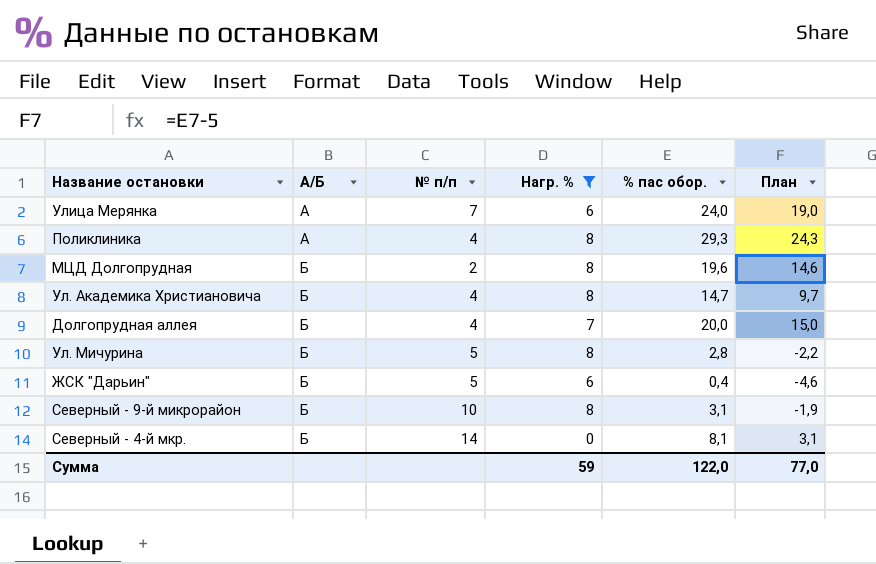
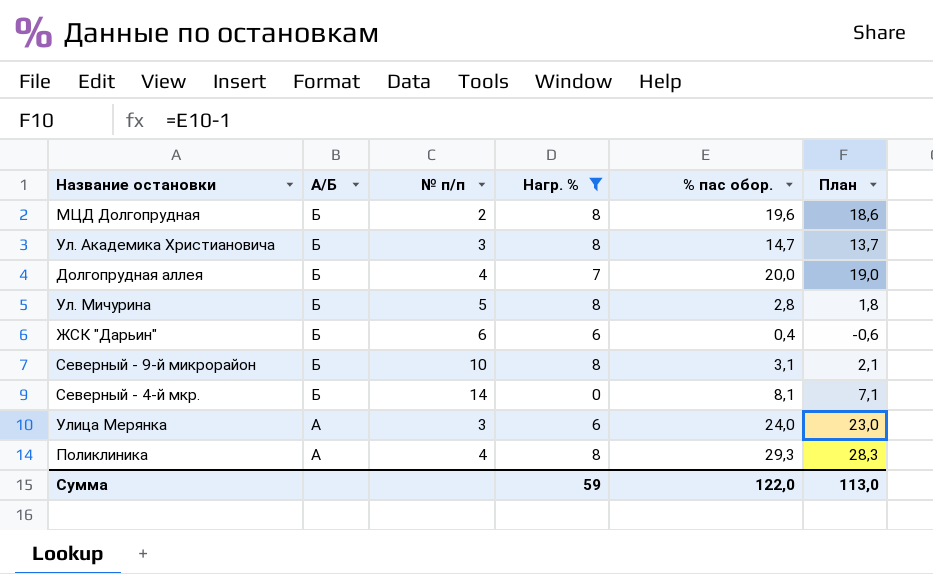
row order: А/Б ascending -> А/Б descending
column План | formula: [% пас обор.] - 5 -> [% пас обор.] - 1
Ул. Академика Христиановича | № п/п: 4 -> 3
ЖСК "Дарьин" | № п/п: 5 -> 6
Улица Мерянка | № п/п: 7 -> 3
Сумма | План: 77,0 -> 113,0

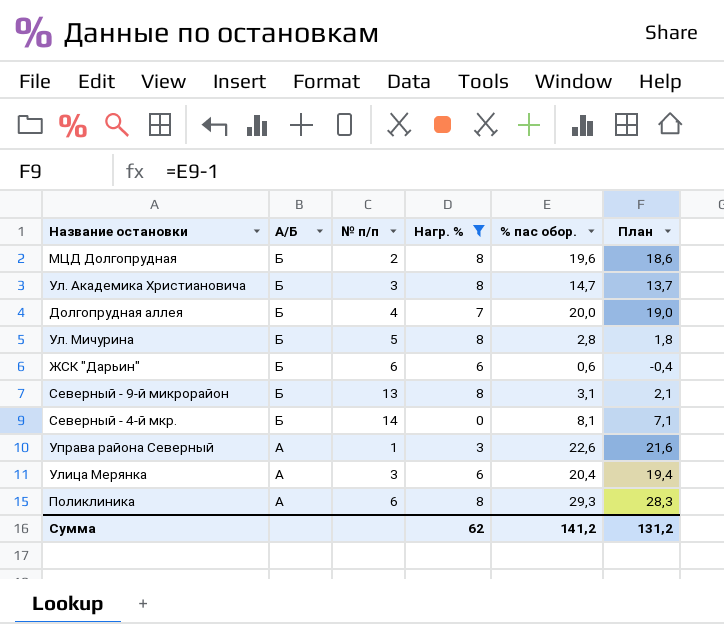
ЖСК "Дарьин" | % пас обор.: 0,4 -> 0,6
ЖСК "Дарьин" | План: -0,6 -> -0,4
Северный - 9-й микрорайон | № п/п: 10 -> 13
row Управа района Северный: none -> А | 1 | 3 | 22,6 | 21,6
Улица Мерянка | % пас обор.: 24,0 -> 20,4
Улица Мерянка | План: 23,0 -> 19,4
Поликлиника | № п/п: 4 -> 6
Сумма | Нагр. %: 59 -> 62
Сумма | % пас обор.: 122,0 -> 141,2
Сумма | План: 113,0 -> 131,2

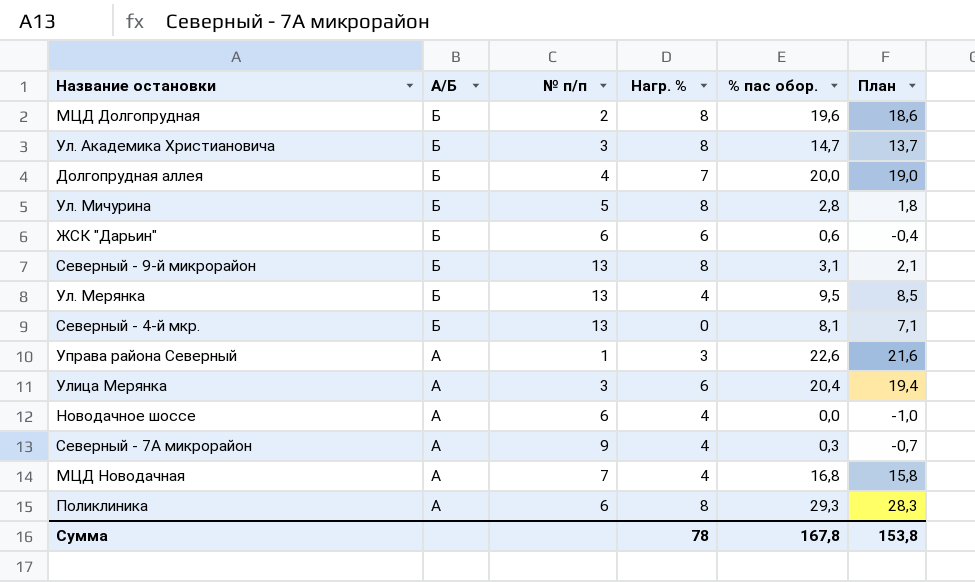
filter: Нагр. % != 4 -> none
Северный - 4-й мкр. | № п/п: 14 -> 13
Сумма | Нагр. %: 62 -> 78
Сумма | % пас обор.: 141,2 -> 167,8
Сумма | План: 131,2 -> 153,8

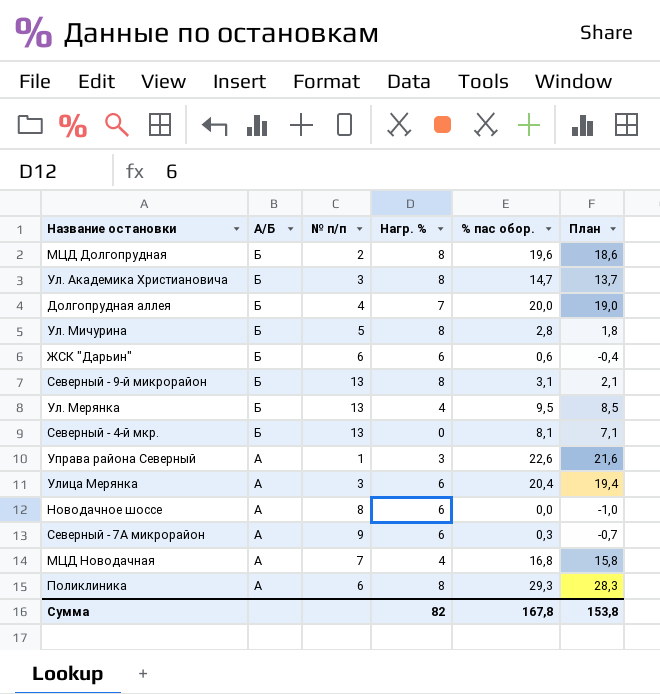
Новодачное шоссе | № п/п: 6 -> 8
Новодачное шоссе | Нагр. %: 4 -> 6
Северный - 7А микрорайон | Нагр. %: 4 -> 6
Сумма | Нагр. %: 78 -> 82

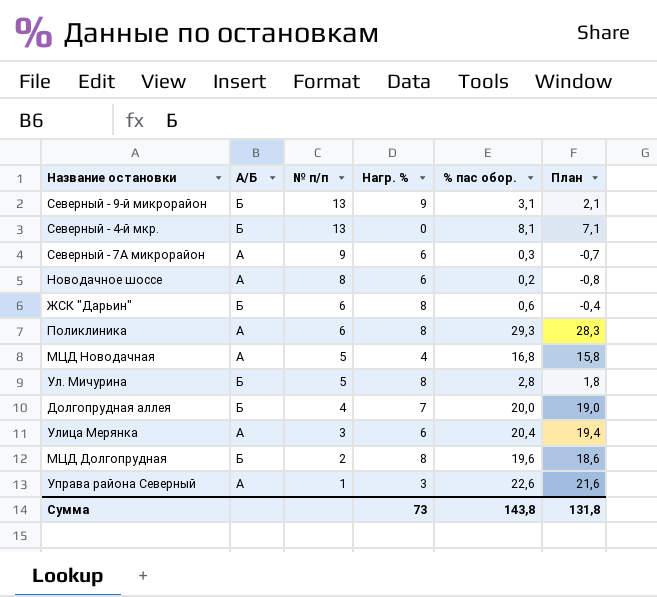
row order: А/Б descending -> № п/п descending
row Ул. Академика Христиановича: Б | 3 | 8 | 14,7 | 13,7 -> none
row Ул. Мерянка: Б | 13 | 4 | 9,5 | 8,5 -> none
Северный - 9-й микрорайон | Нагр. %: 8 -> 9
Новодачное шоссе | % пас обор.: 0,0 -> 0,2
Новодачное шоссе | План: -1,0 -> -0,8
ЖСК "Дарьин" | Нагр. %: 6 -> 8
МЦД Новодачная | № п/п: 7 -> 5
Сумма | Нагр. %: 82 -> 73
Сумма | % пас обор.: 167,8 -> 143,8
Сумма | План: 153,8 -> 131,8

